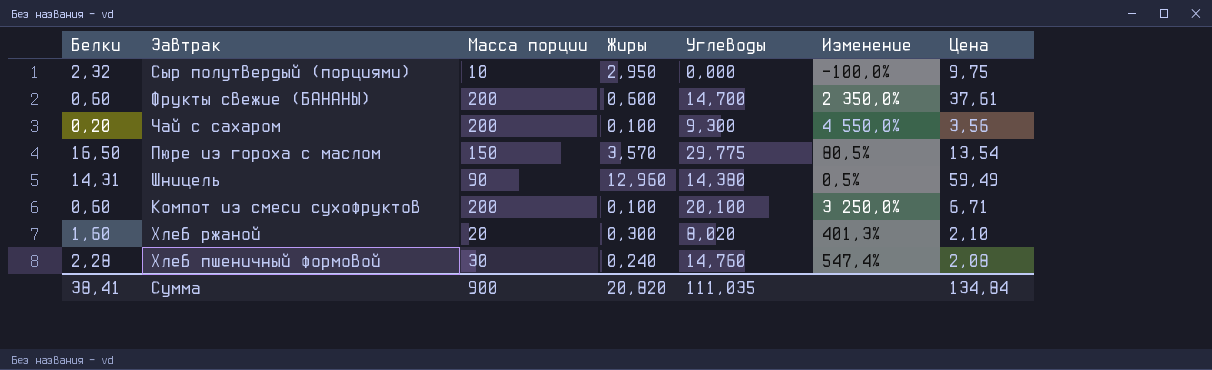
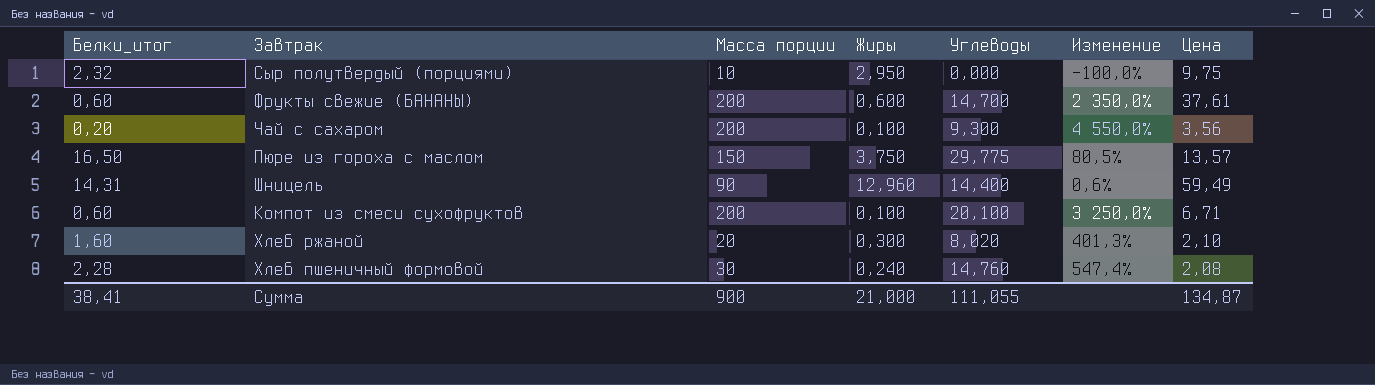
column name: Белки -> Белки_итог
Пюре из гороха с маслом | Жиры: 3,570 -> 3,750
Пюре из гороха с маслом | Цена: 13,54 -> 13,57
Шницель | Углеводы: 14,380 -> 14,400
Шницель | Изменение: 0,5% -> 0,6%
Сумма | Жиры: 20,820 -> 21,000
Сумма | Углеводы: 111,035 -> 111,055
Сумма | Цена: 134,84 -> 134,87

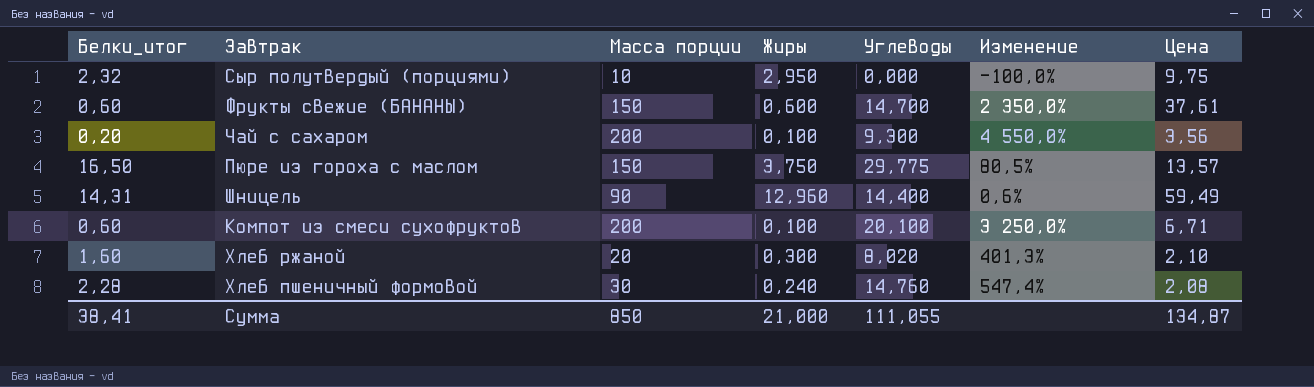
Фрукты свежие (БАНАНЫ) | Масса порции: 200 -> 150
Сумма | Масса порции: 900 -> 850

